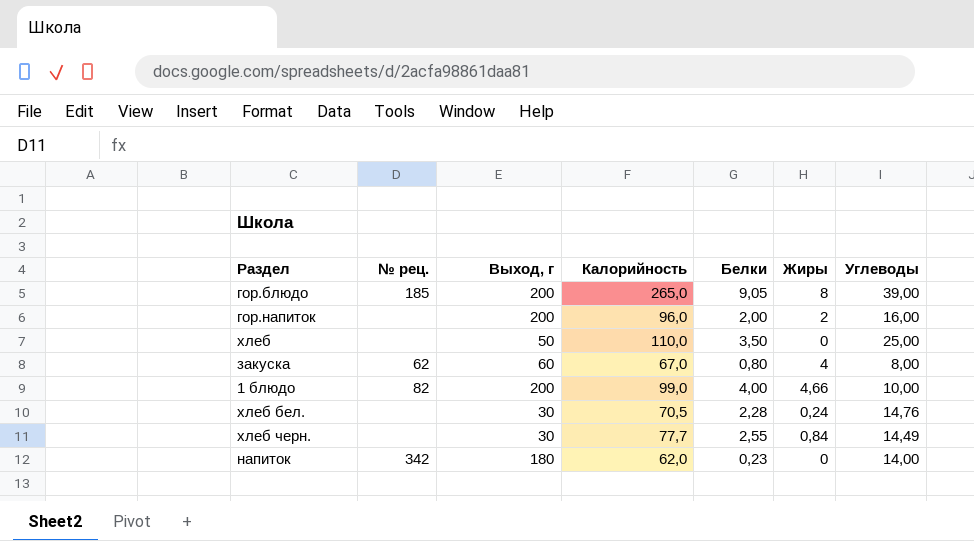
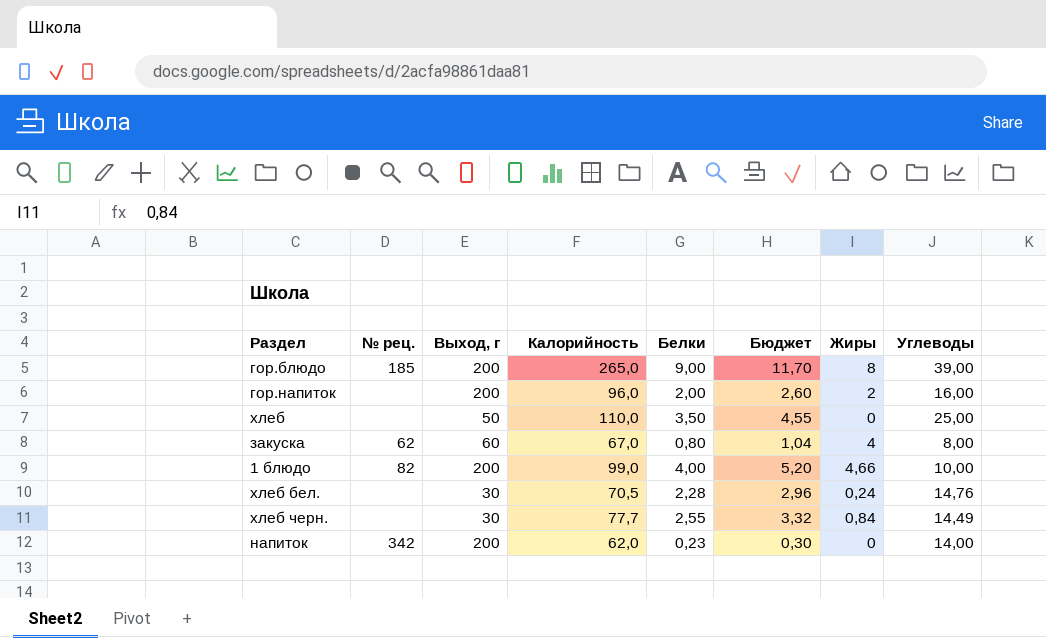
column Бюджет | formula: none -> [Белки] * 1,3
гор.блюдо | Белки: 9,05 -> 9,00
напиток | Выход, г: 180 -> 200

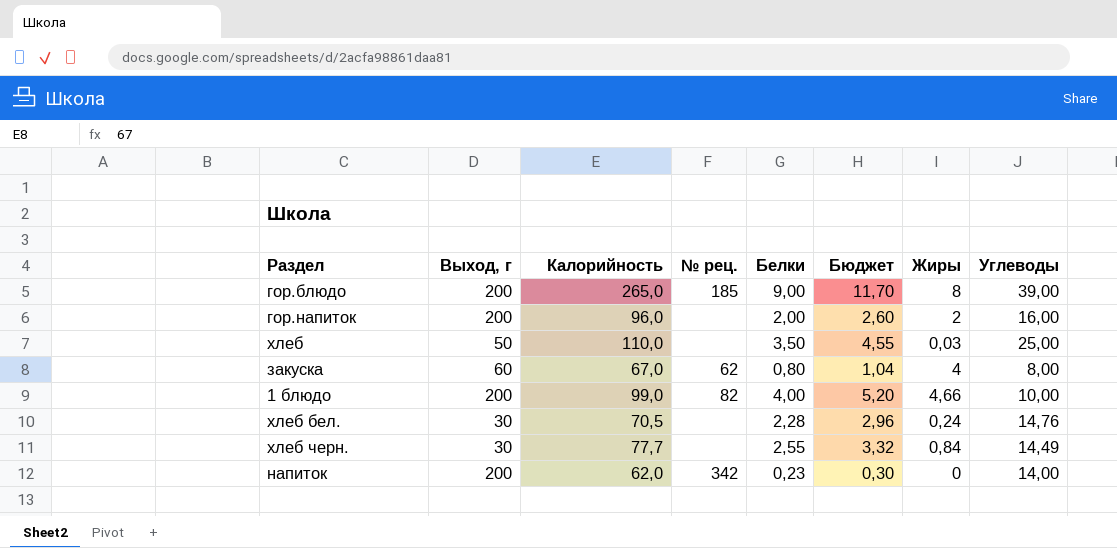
column № рец. | position: 2 -> 4
хлеб | Жиры: 0 -> 0,03

